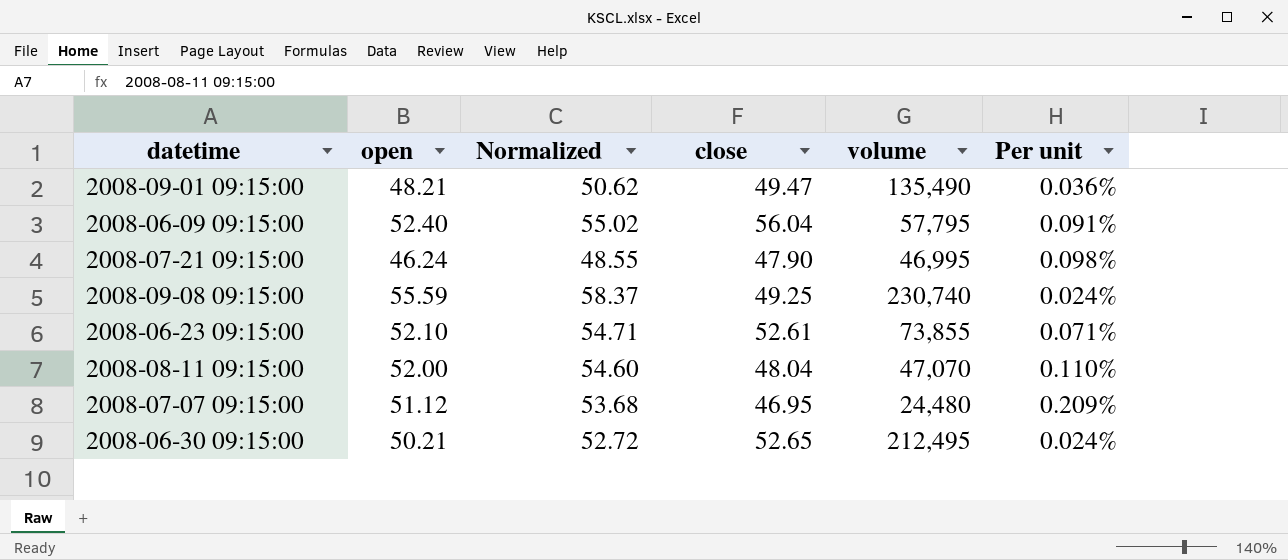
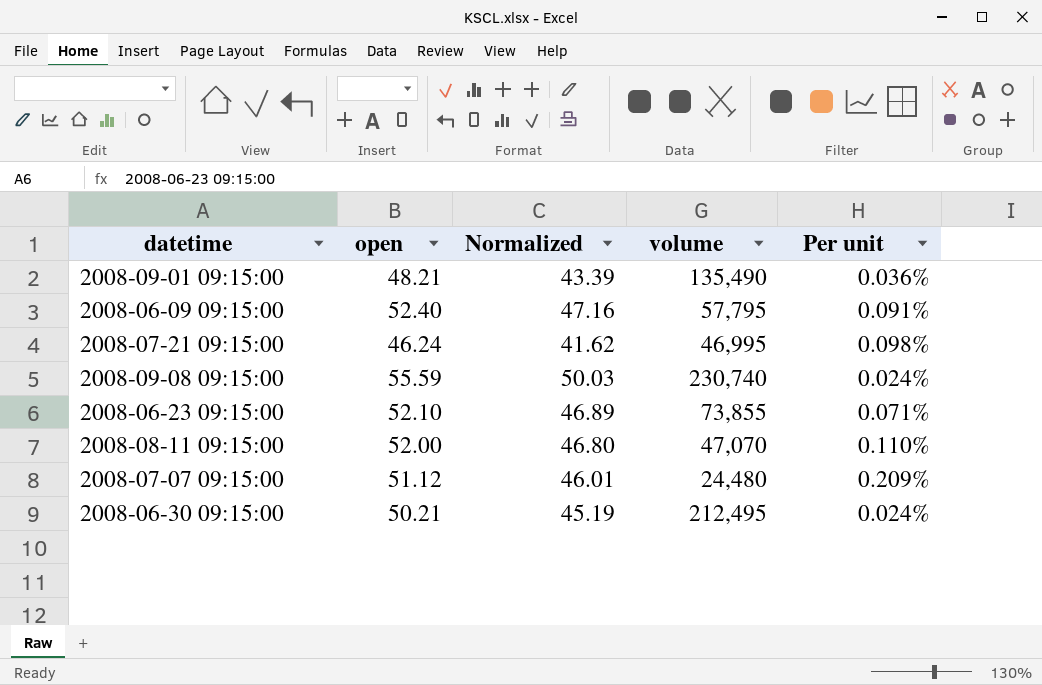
column close | position: 4 -> none
column Normalized | formula: [open] * 1.05 -> [open] * 0.9

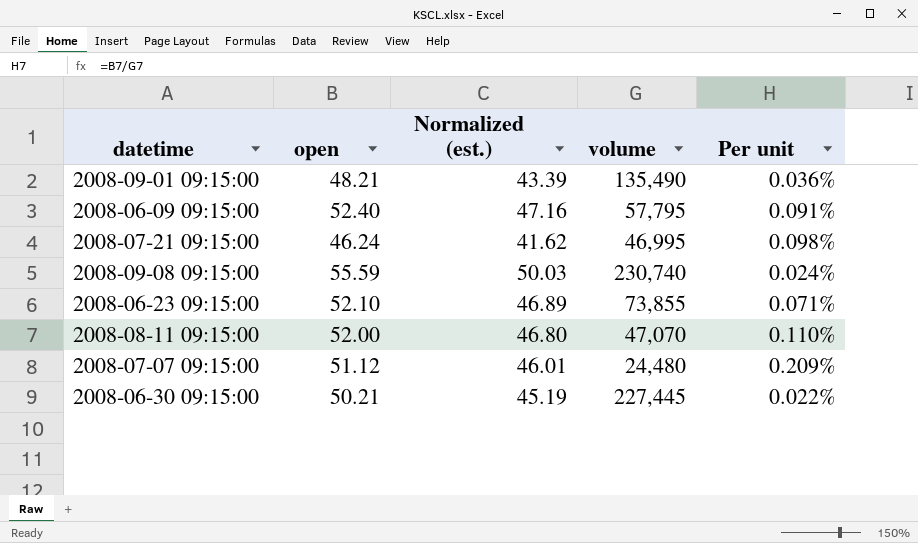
column name: Normalized -> Normalized (est.)
2008-06-30 09:15:00 | volume: 212,495 -> 227,445
2008-06-30 09:15:00 | Per unit: 0.024% -> 0.022%

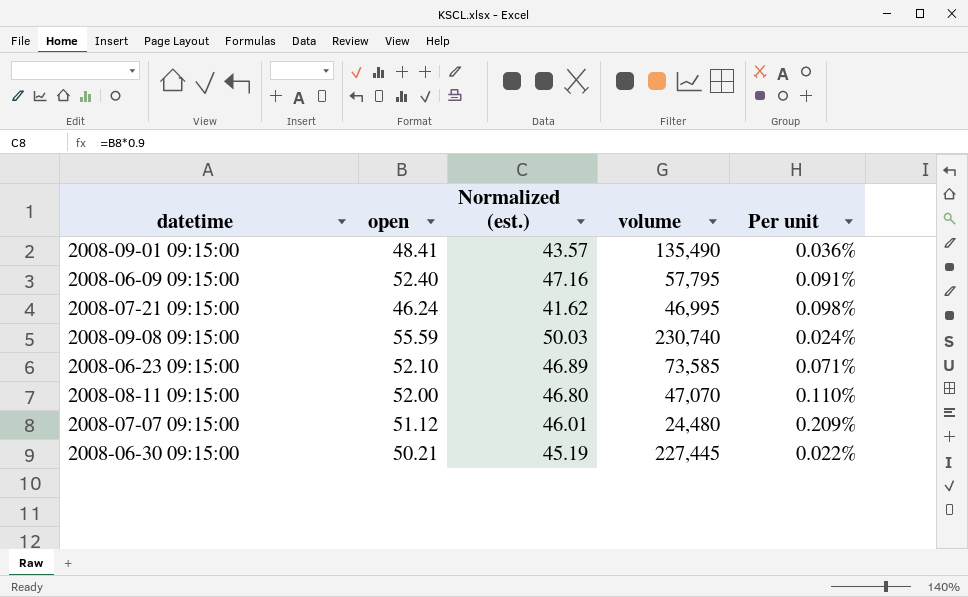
2008-09-01 09:15:00 | open: 48.21 -> 48.41
2008-09-01 09:15:00 | Normalized (est.): 43.39 -> 43.57
2008-06-23 09:15:00 | volume: 73,855 -> 73,585

